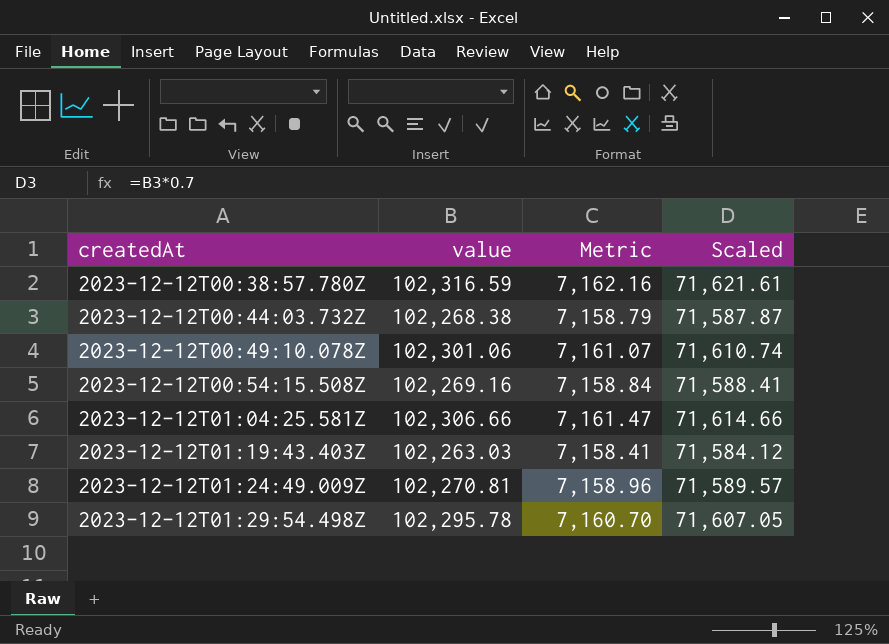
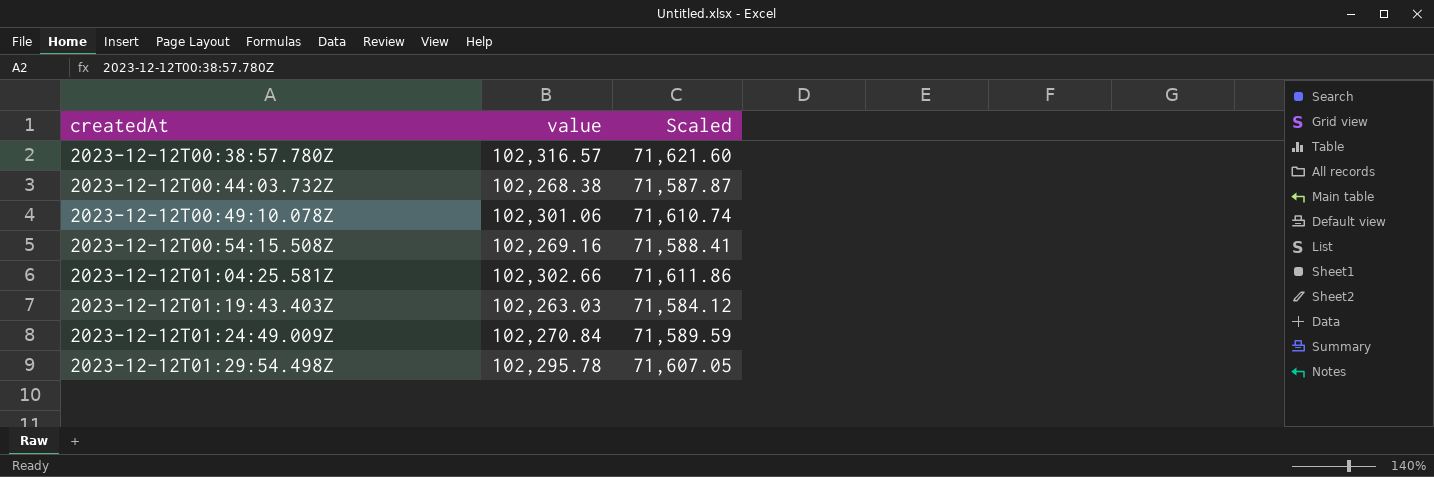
column Metric | formula: [value] * 0.07 -> none
2023-12-12T00:38:57.780Z | value: 102,316.59 -> 102,316.57
2023-12-12T00:38:57.780Z | Scaled: 71,621.61 -> 71,621.60
2023-12-12T01:04:25.581Z | value: 102,306.66 -> 102,302.66
2023-12-12T01:04:25.581Z | Scaled: 71,614.66 -> 71,611.86
2023-12-12T01:24:49.009Z | value: 102,270.81 -> 102,270.84
2023-12-12T01:24:49.009Z | Scaled: 71,589.57 -> 71,589.59

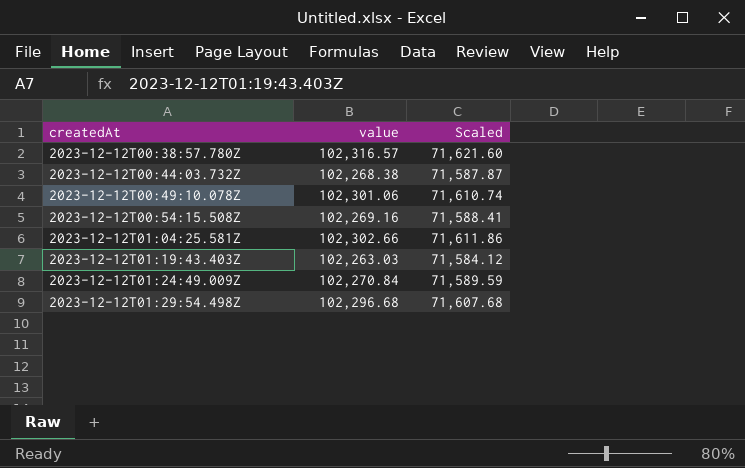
2023-12-12T01:29:54.498Z | value: 102,295.78 -> 102,296.68
2023-12-12T01:29:54.498Z | Scaled: 71,607.05 -> 71,607.68

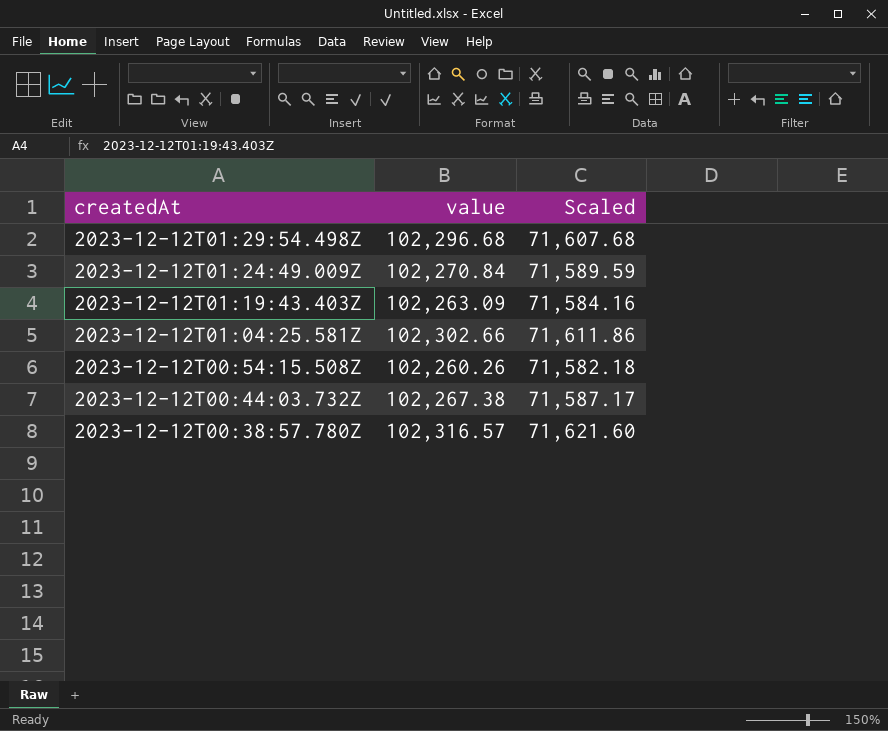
row order: createdAt ascending -> createdAt descending
row 2023-12-12T00:49:10.078Z: 102,301.06 | 71,610.74 -> none
2023-12-12T01:19:43.403Z | value: 102,263.03 -> 102,263.09
2023-12-12T01:19:43.403Z | Scaled: 71,584.12 -> 71,584.16
2023-12-12T00:54:15.508Z | value: 102,269.16 -> 102,260.26
2023-12-12T00:54:15.508Z | Scaled: 71,588.41 -> 71,582.18
2023-12-12T00:44:03.732Z | value: 102,268.38 -> 102,267.38
2023-12-12T00:44:03.732Z | Scaled: 71,587.87 -> 71,587.17

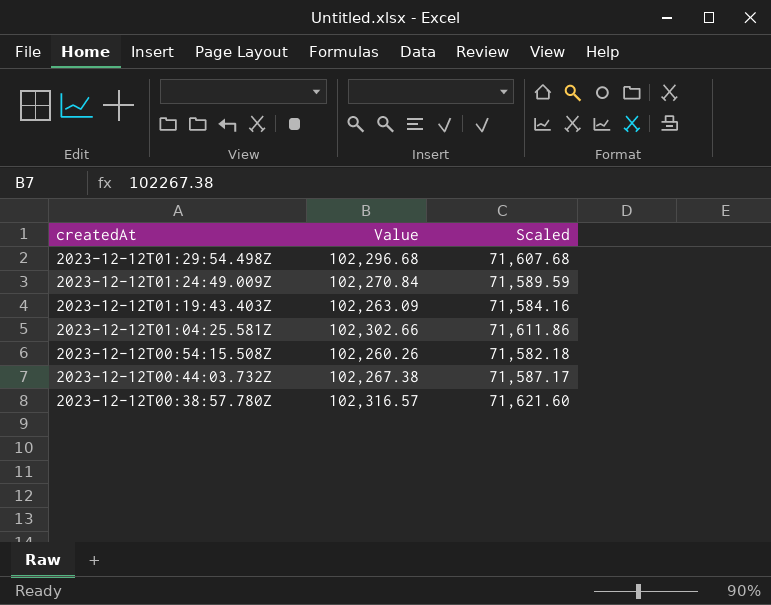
column name: value -> Value

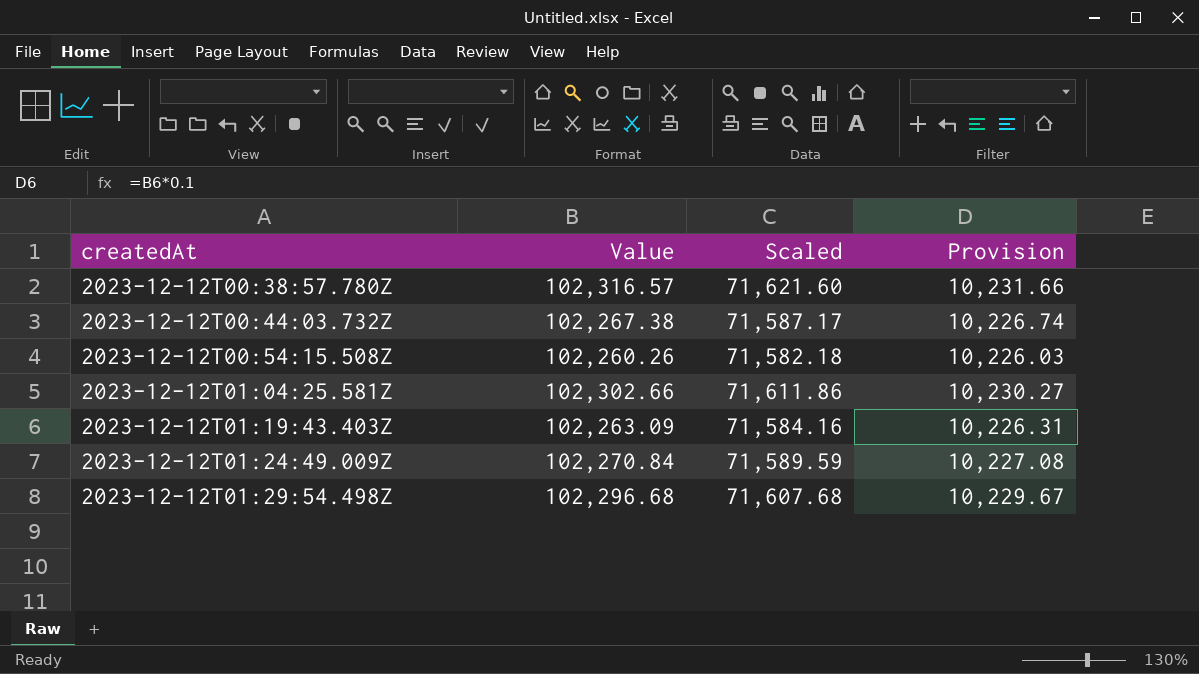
row order: createdAt descending -> createdAt ascending
column Provision | formula: none -> [Value] * 0.1

